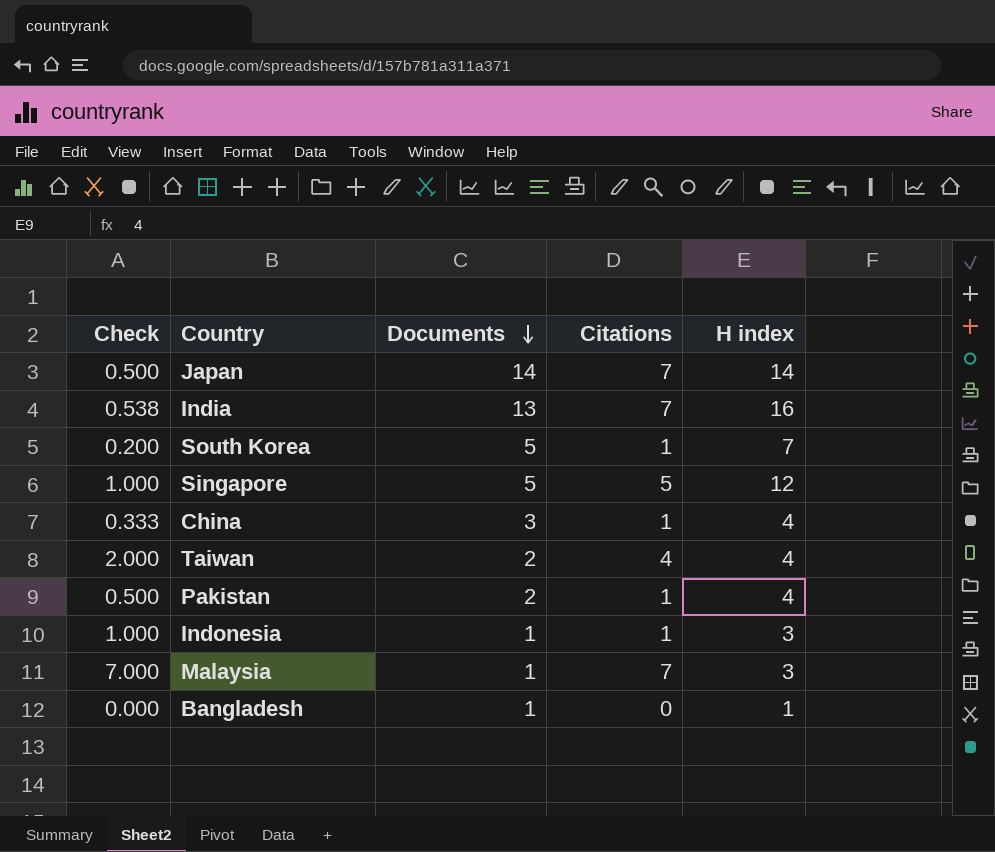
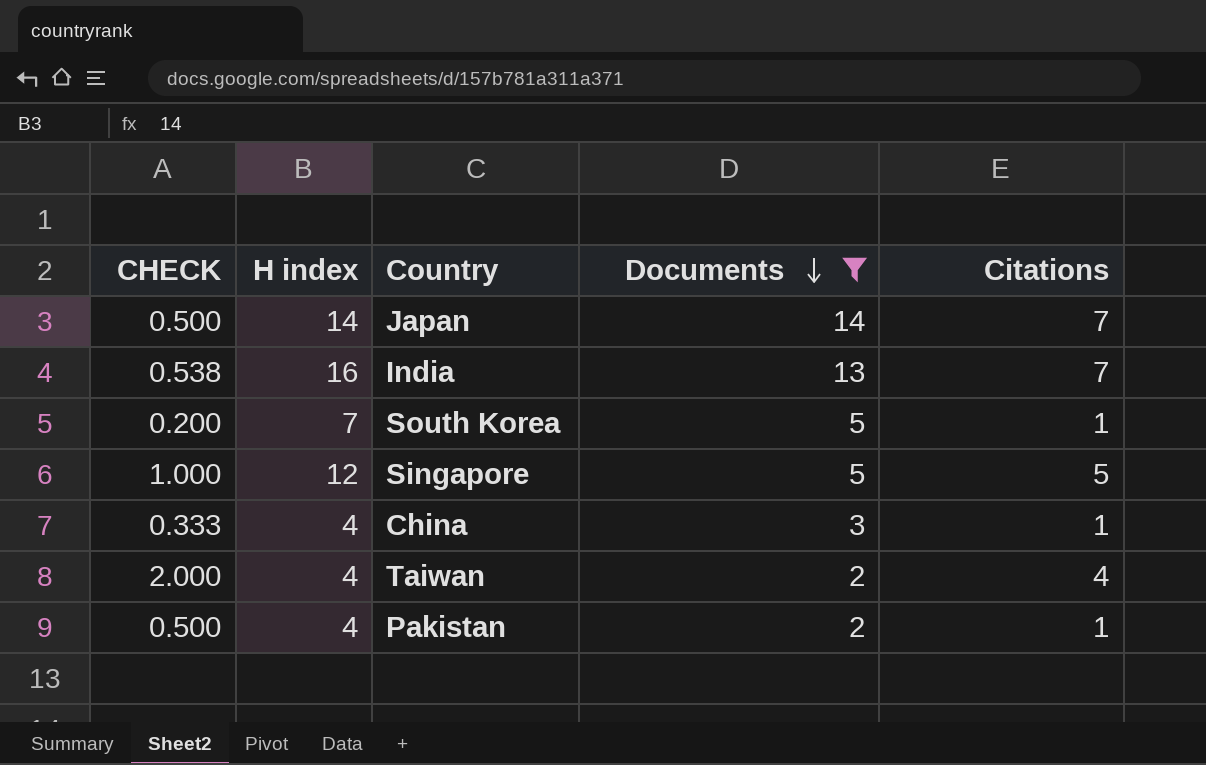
filter: none -> Documents != 1
column name: Check -> CHECK
column H index | position: 5 -> 2

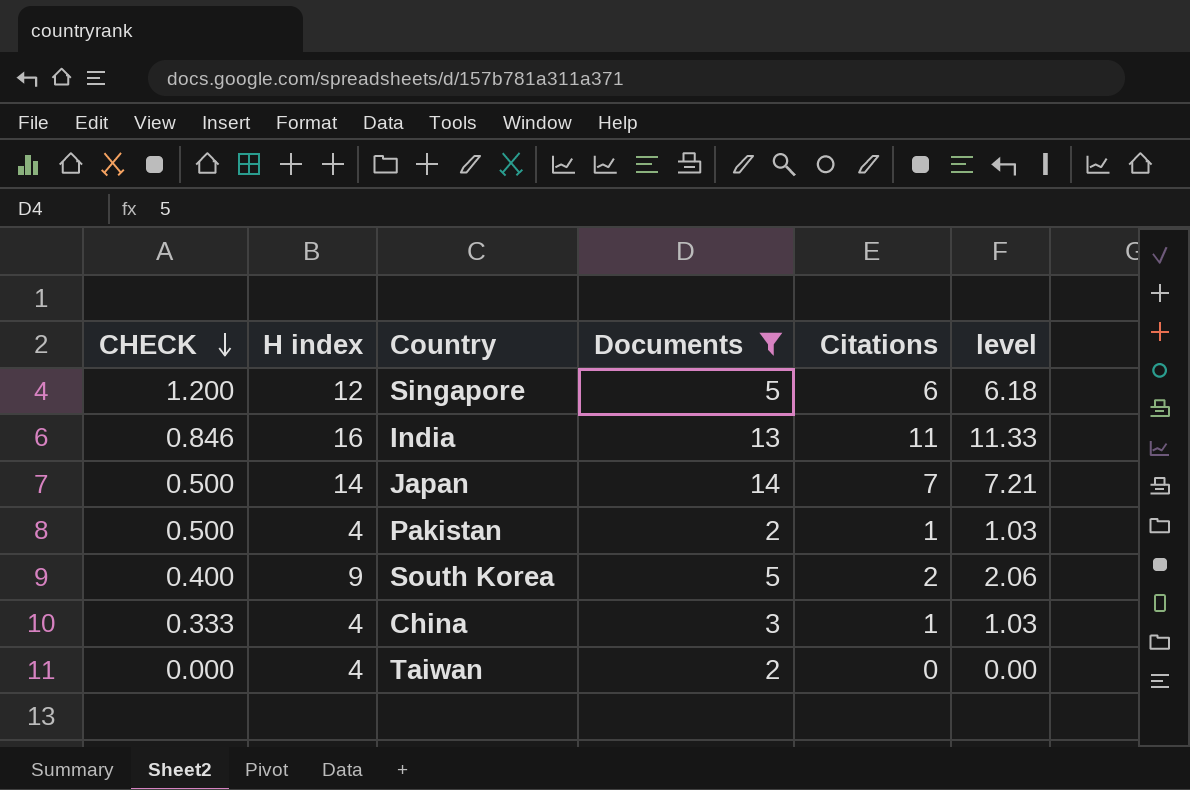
row order: Documents descending -> CHECK descending
column level | formula: none -> [Citations] * 1.03
Singapore | CHECK: 1.000 -> 1.200
Singapore | Citations: 5 -> 6
India | CHECK: 0.538 -> 0.846
India | Citations: 7 -> 11
South Korea | CHECK: 0.200 -> 0.400
South Korea | H index: 7 -> 9
South Korea | Citations: 1 -> 2
Taiwan | CHECK: 2.000 -> 0.000
Taiwan | Citations: 4 -> 0

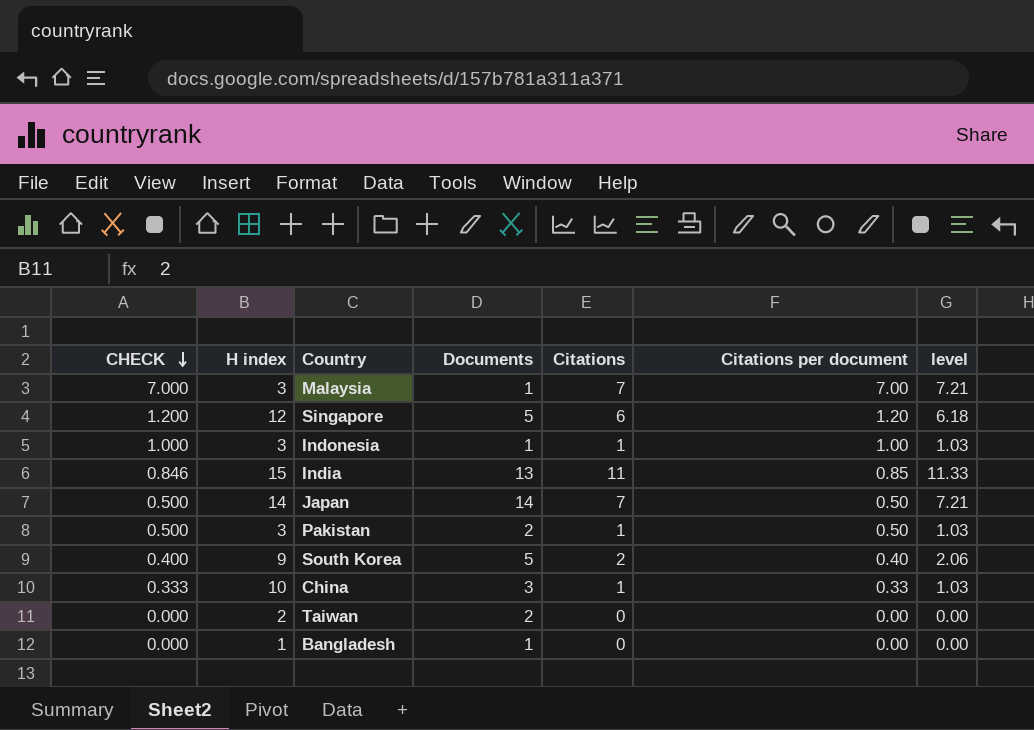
filter: Documents != 1 -> none
column Citations per document | formula: none -> [Citations] / [Documents]
India | H index: 16 -> 15
Pakistan | H index: 4 -> 3
China | H index: 4 -> 10
Taiwan | H index: 4 -> 2

